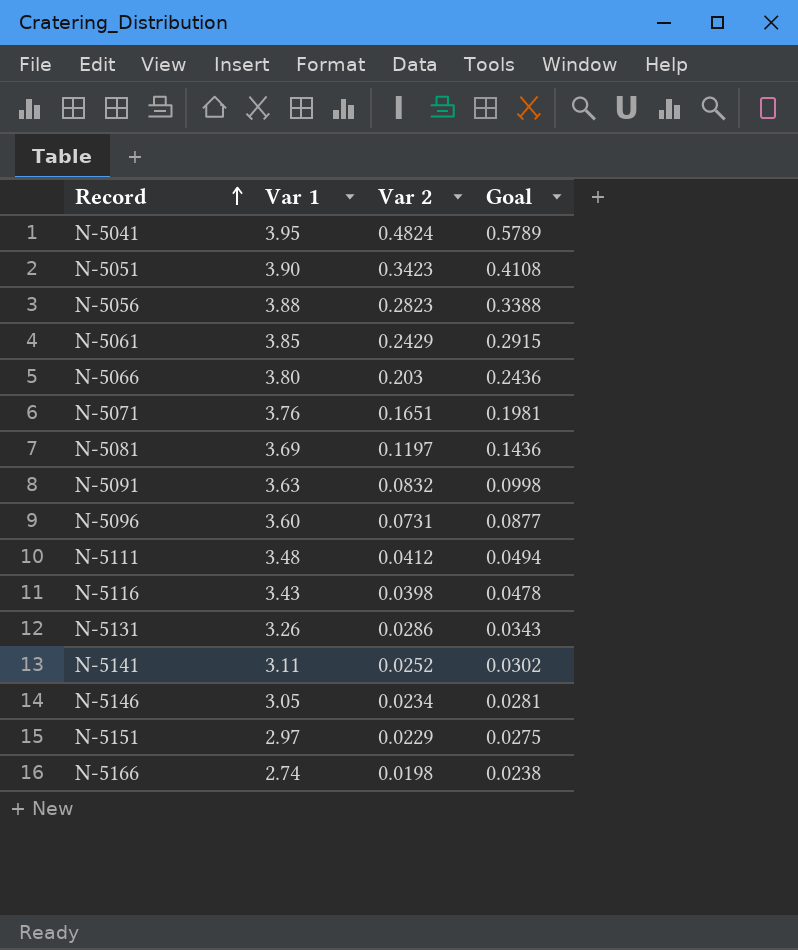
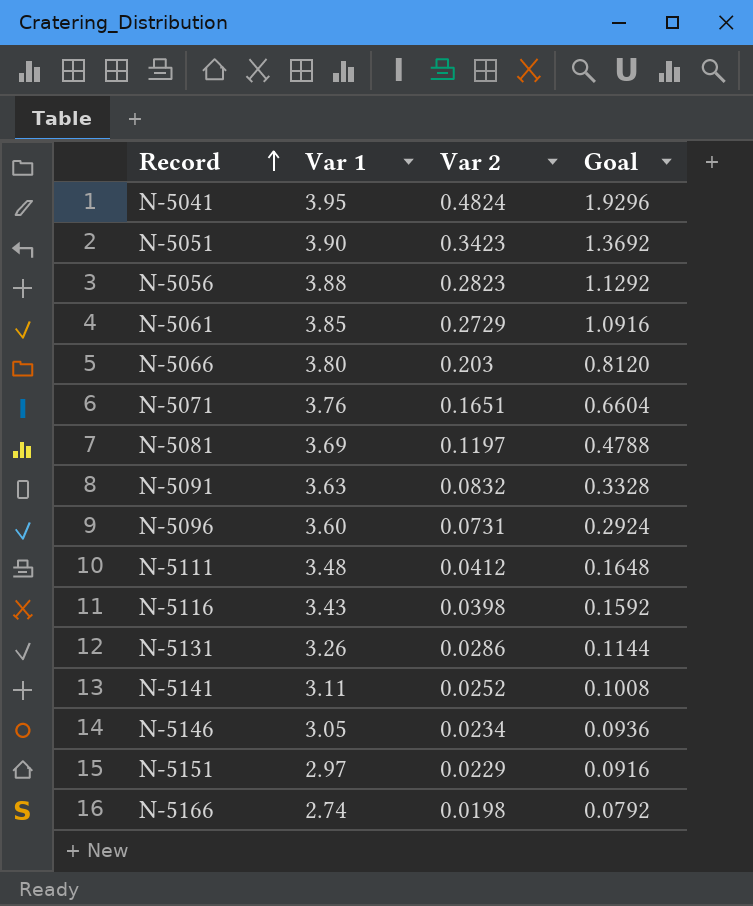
column Goal | formula: [Var 2] * 1.2 -> [Var 2] * 4
N-5061 | Var 2: 0.2429 -> 0.2729

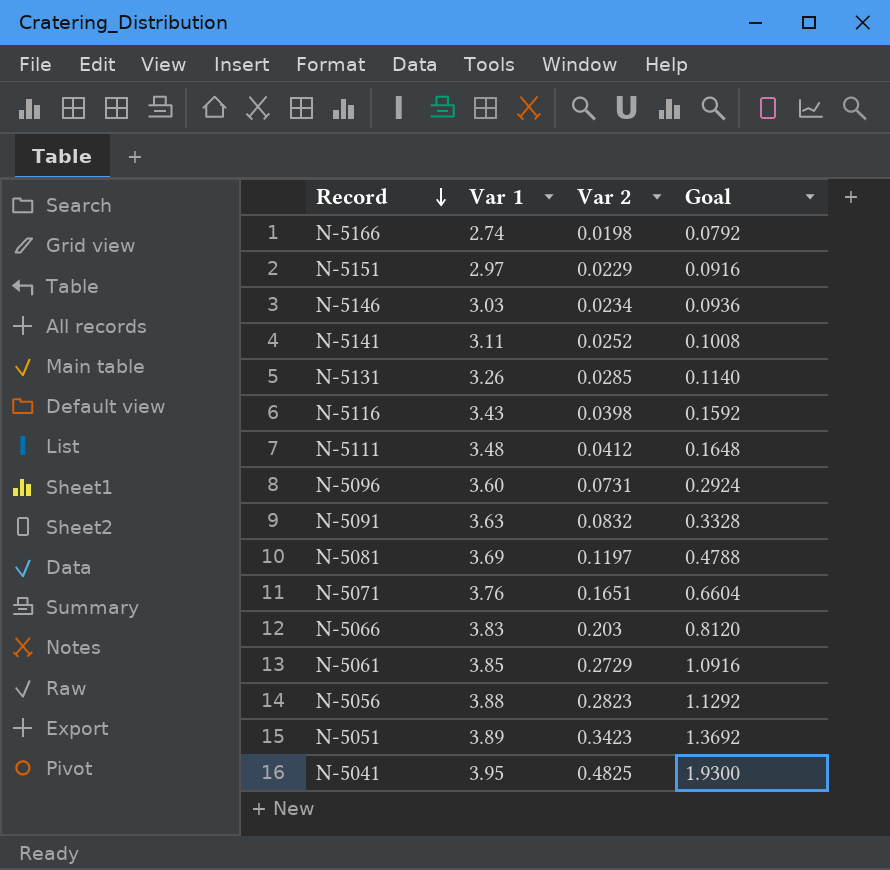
row order: Record ascending -> Record descending
N-5146 | Var 1: 3.05 -> 3.03
N-5131 | Var 2: 0.0286 -> 0.0285
N-5131 | Goal: 0.1144 -> 0.1140
N-5066 | Var 1: 3.80 -> 3.83
N-5051 | Var 1: 3.90 -> 3.89
N-5041 | Var 2: 0.4824 -> 0.4825
N-5041 | Goal: 1.9296 -> 1.9300

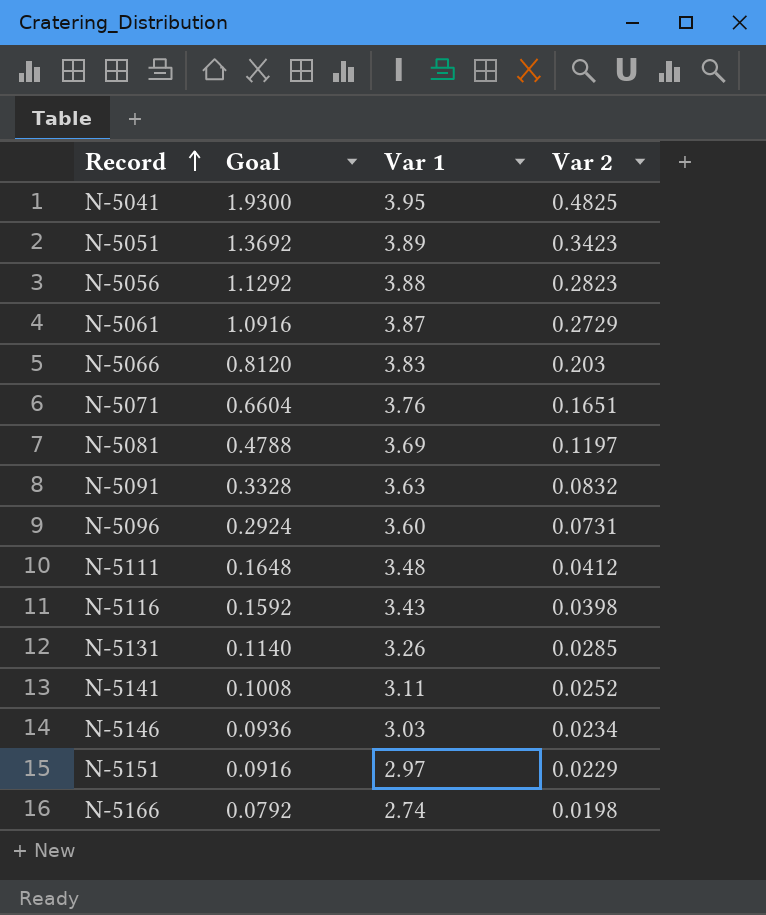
row order: Record descending -> Record ascending
column Goal | position: 4 -> 2
N-5061 | Var 1: 3.85 -> 3.87

